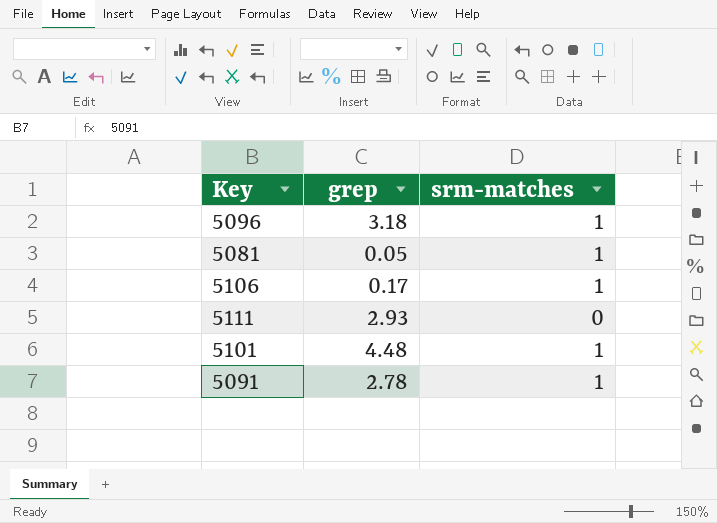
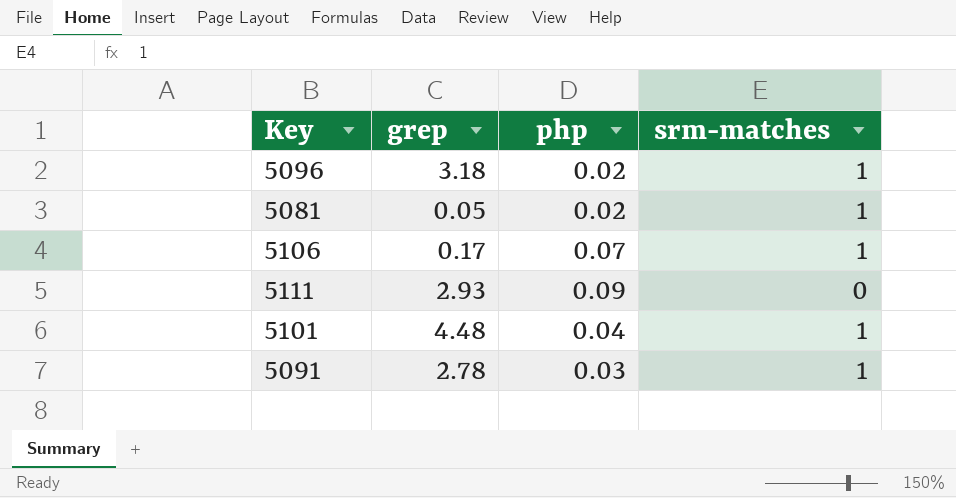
column php | position: none -> 3

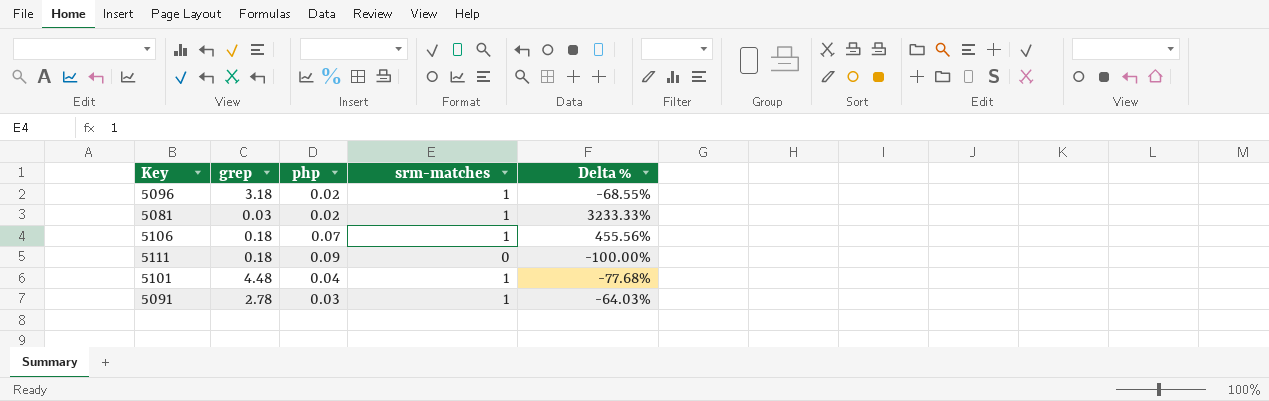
column Delta % | formula: none -> ([srm-matches] - [grep]) / [grep]
5081 | grep: 0.05 -> 0.03
5106 | grep: 0.17 -> 0.18
5111 | grep: 2.93 -> 0.18

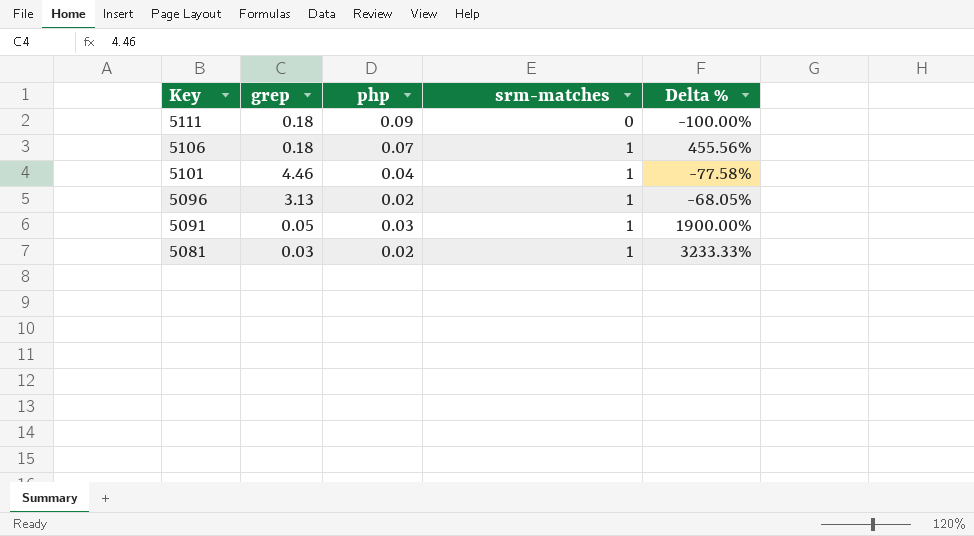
row order: none -> Key descending
5101 | grep: 4.48 -> 4.46
5101 | Delta %: -77.68% -> -77.58%
5096 | grep: 3.18 -> 3.13
5096 | Delta %: -68.55% -> -68.05%
5091 | grep: 2.78 -> 0.05
5091 | Delta %: -64.03% -> 1900.00%

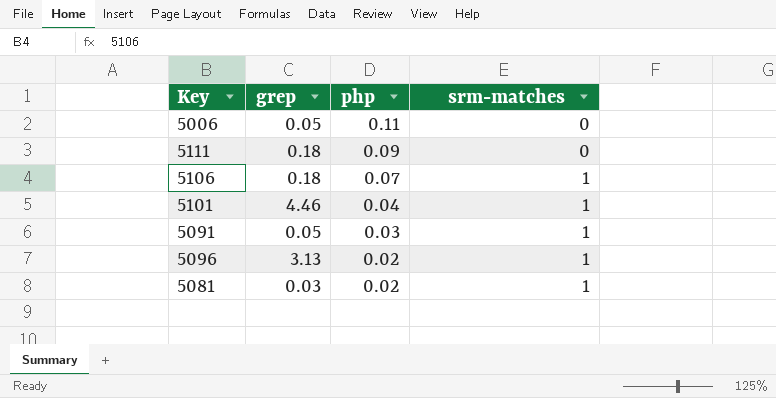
row order: Key descending -> php descending
column Delta % | formula: ([srm-matches] - [grep]) / [grep] -> none
row 5006: none -> 0.05 | 0.11 | 0

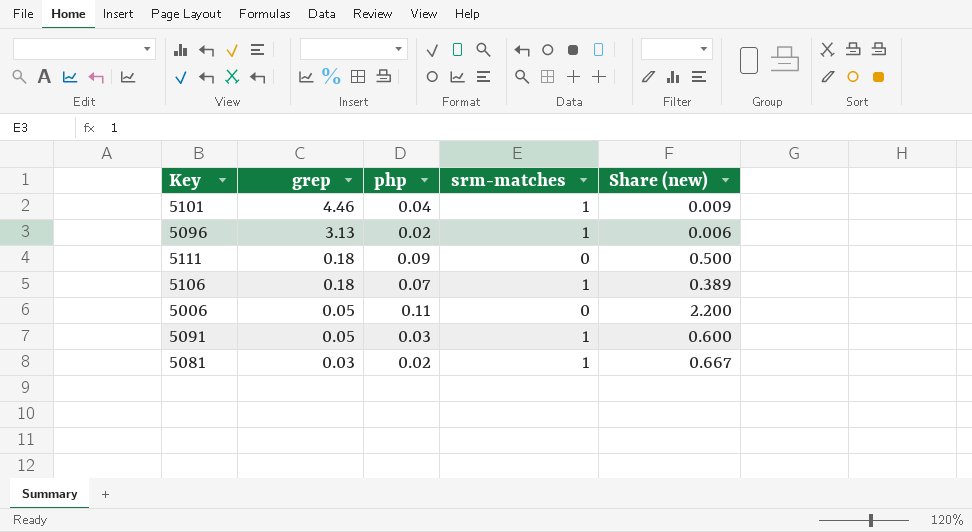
row order: php descending -> grep descending
column Share (new) | formula: none -> [php] / [grep]

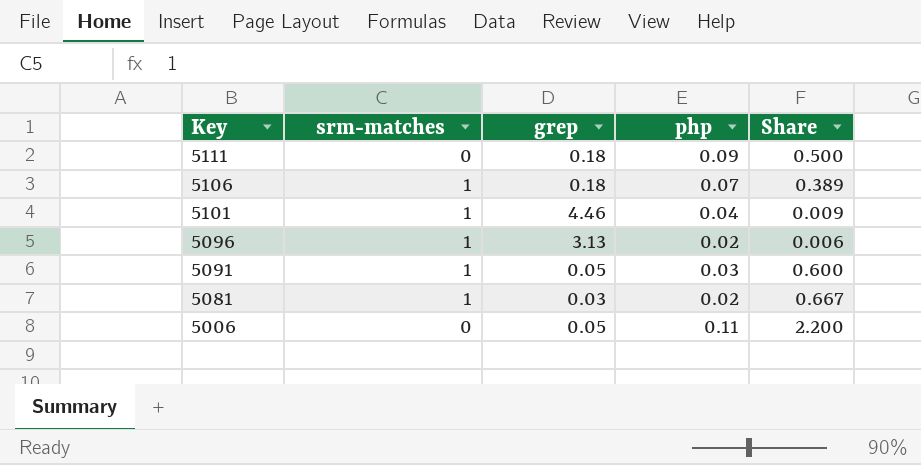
row order: grep descending -> Key descending
column srm-matches | position: 4 -> 2
column name: Share (new) -> Share

